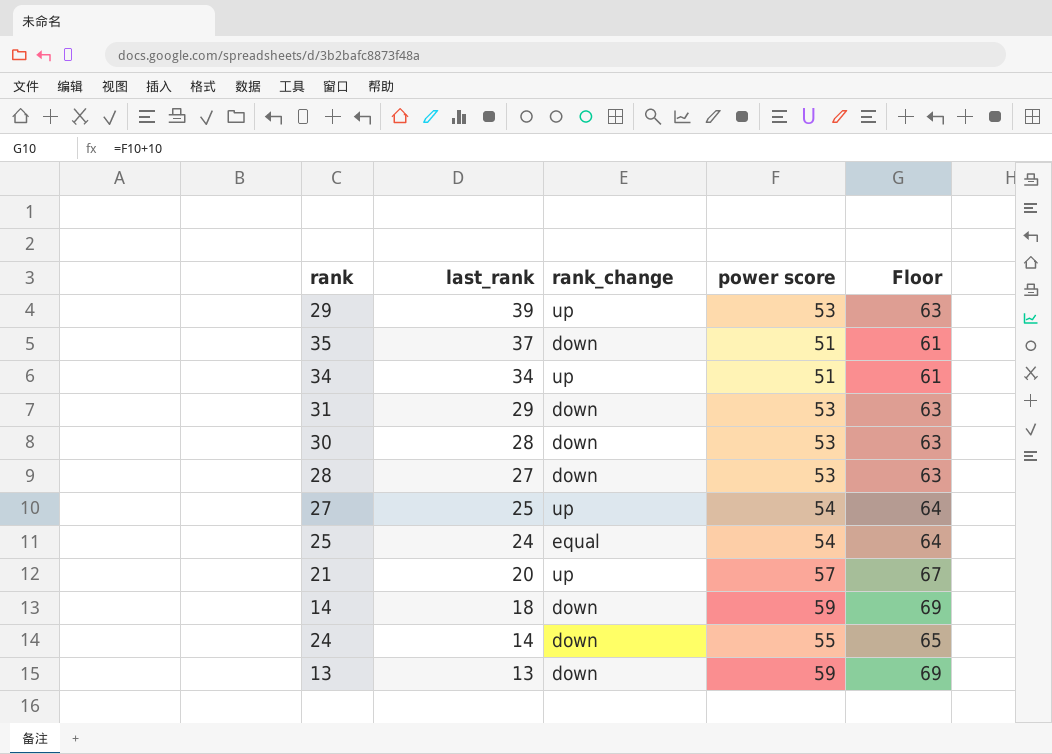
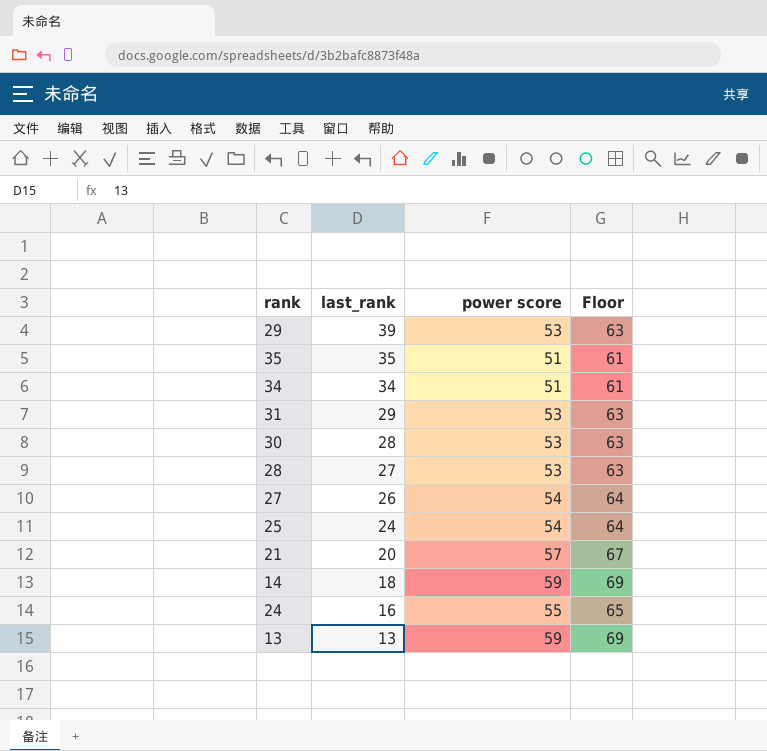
column rank_change | position: 3 -> none
35 | last_rank: 37 -> 35
27 | last_rank: 25 -> 26
24 | last_rank: 14 -> 16

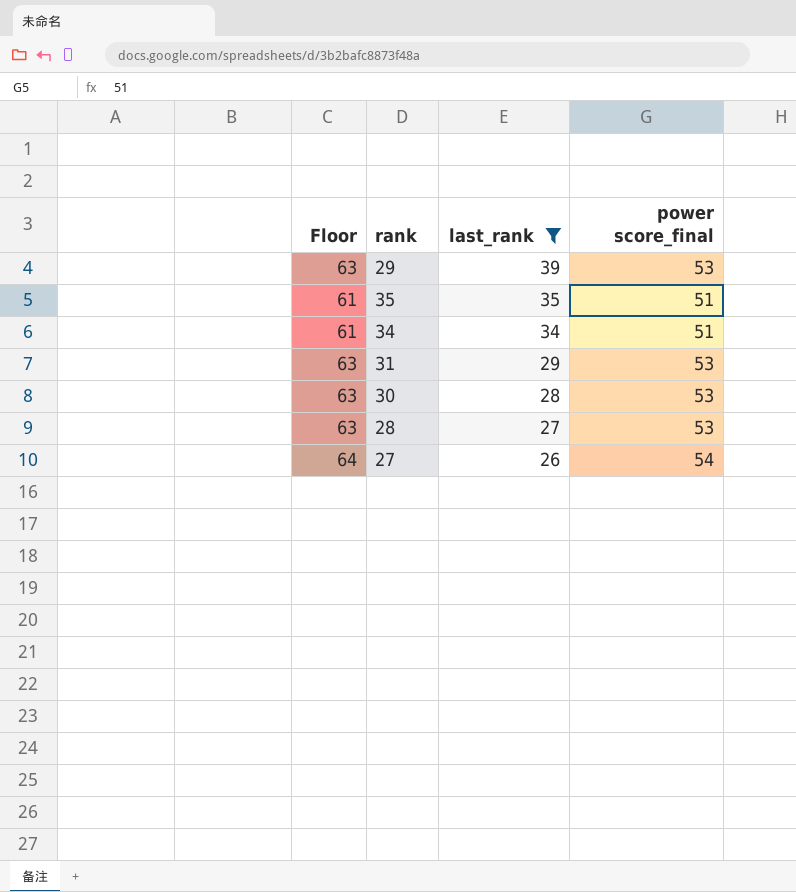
filter: none -> last_rank >= 26
column Floor | position: 4 -> 1
column name: power score -> power score_final

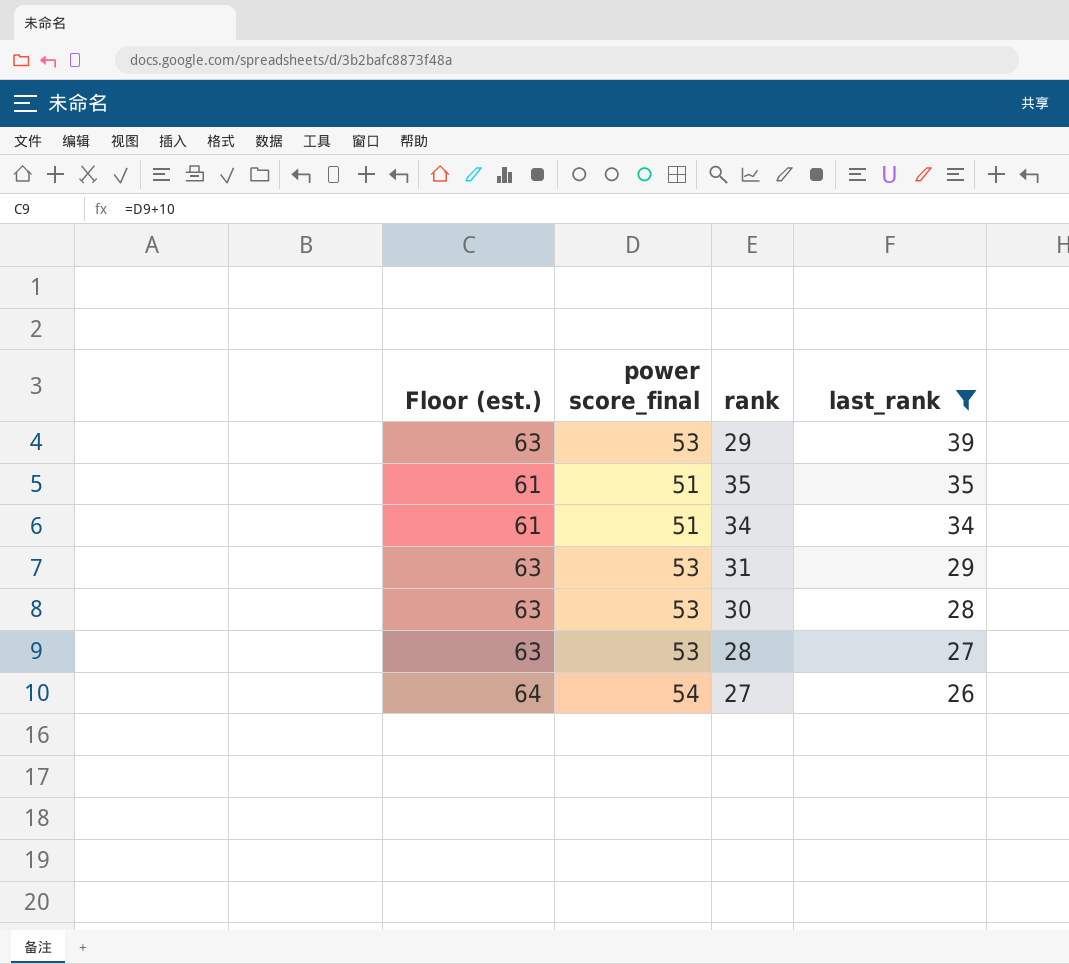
column name: Floor -> Floor (est.)
column power score_final | position: 4 -> 2

